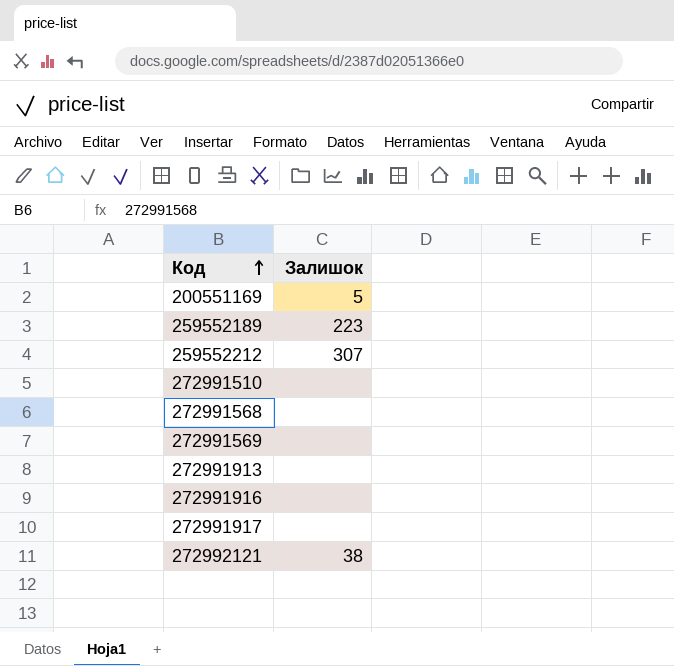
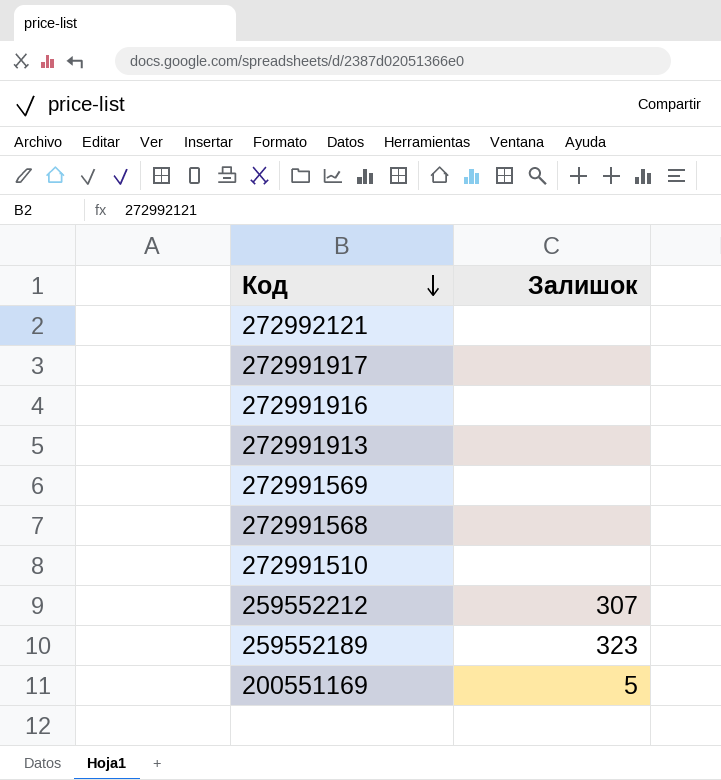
row order: Код ascending -> Код descending
272992121 | Залишок: 38 -> none
259552189 | Залишок: 223 -> 323

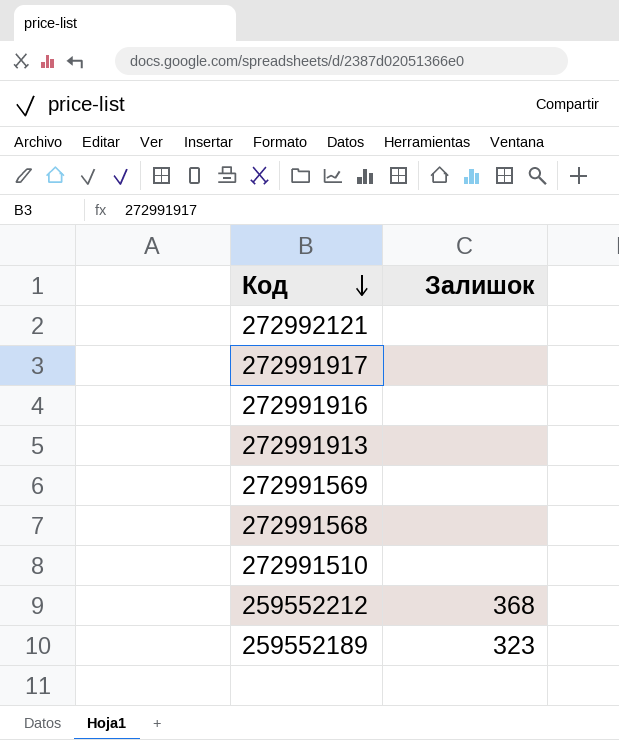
row 200551169: 5 -> none
259552212 | Залишок: 307 -> 368

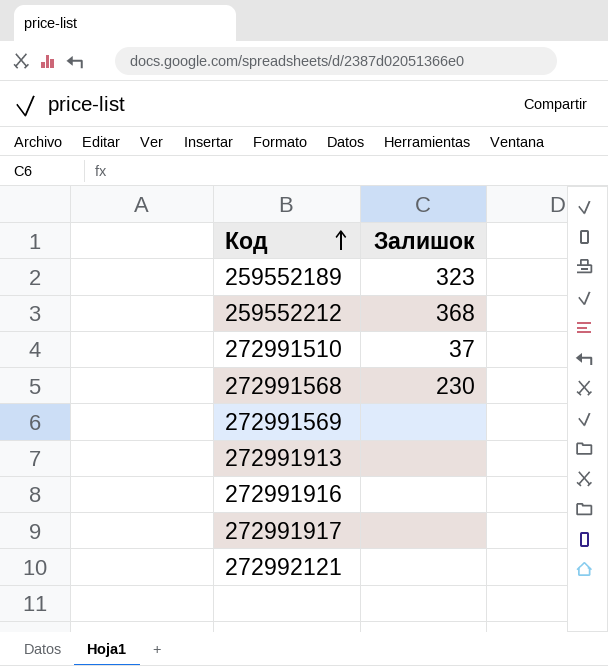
row order: Код descending -> Код ascending
272991510 | Залишок: none -> 37
272991568 | Залишок: none -> 230

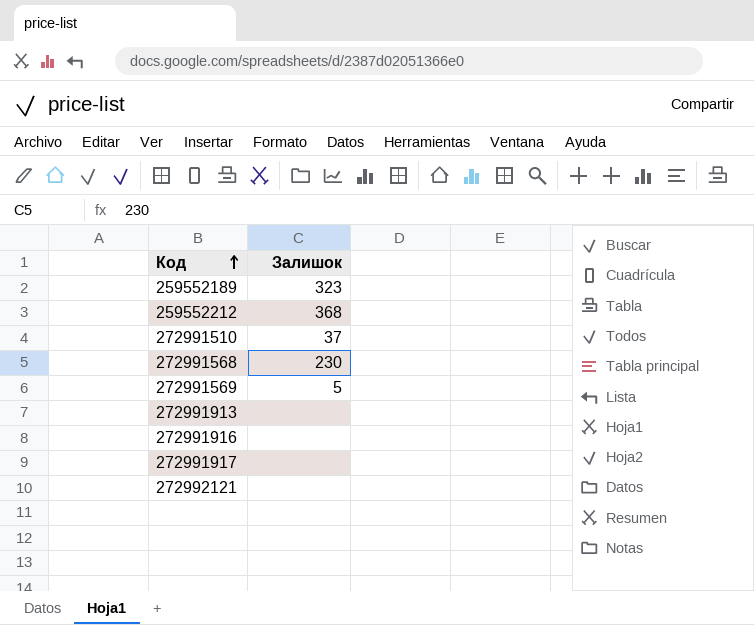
272991569 | Залишок: none -> 5

